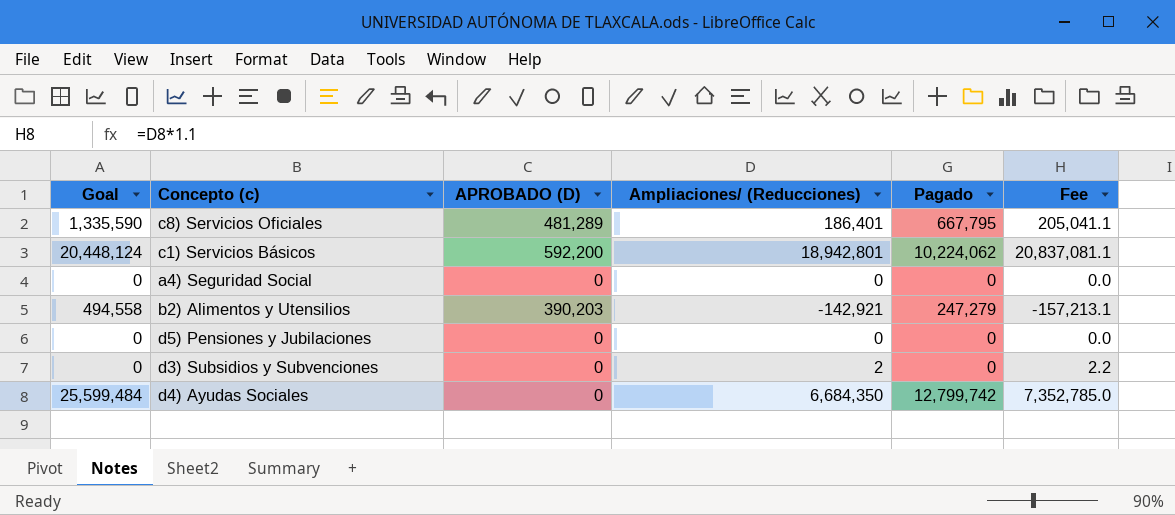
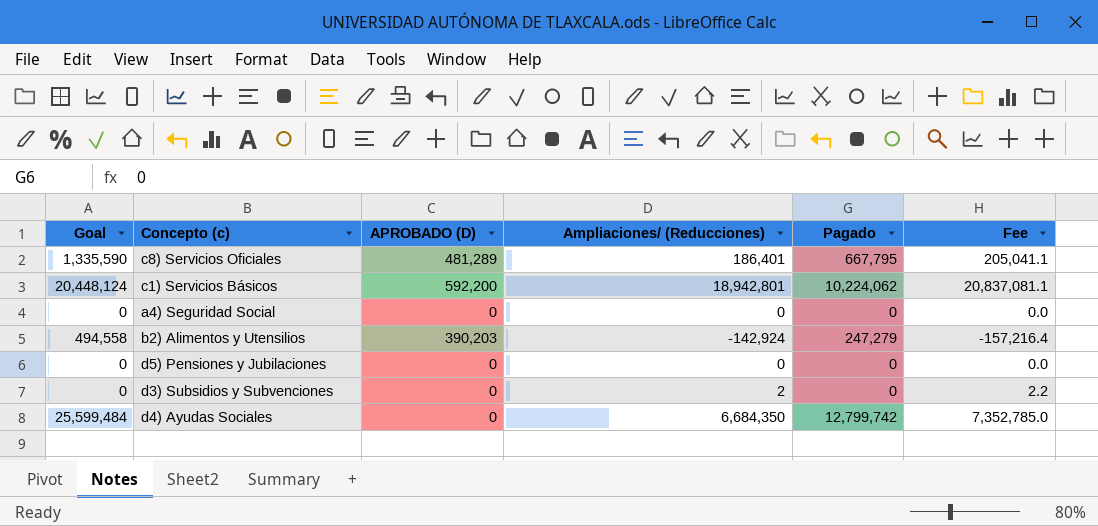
b2) Alimentos y Utensilios | Ampliaciones/ (Reducciones): -142,921 -> -142,924
b2) Alimentos y Utensilios | Fee: -157,213.1 -> -157,216.4

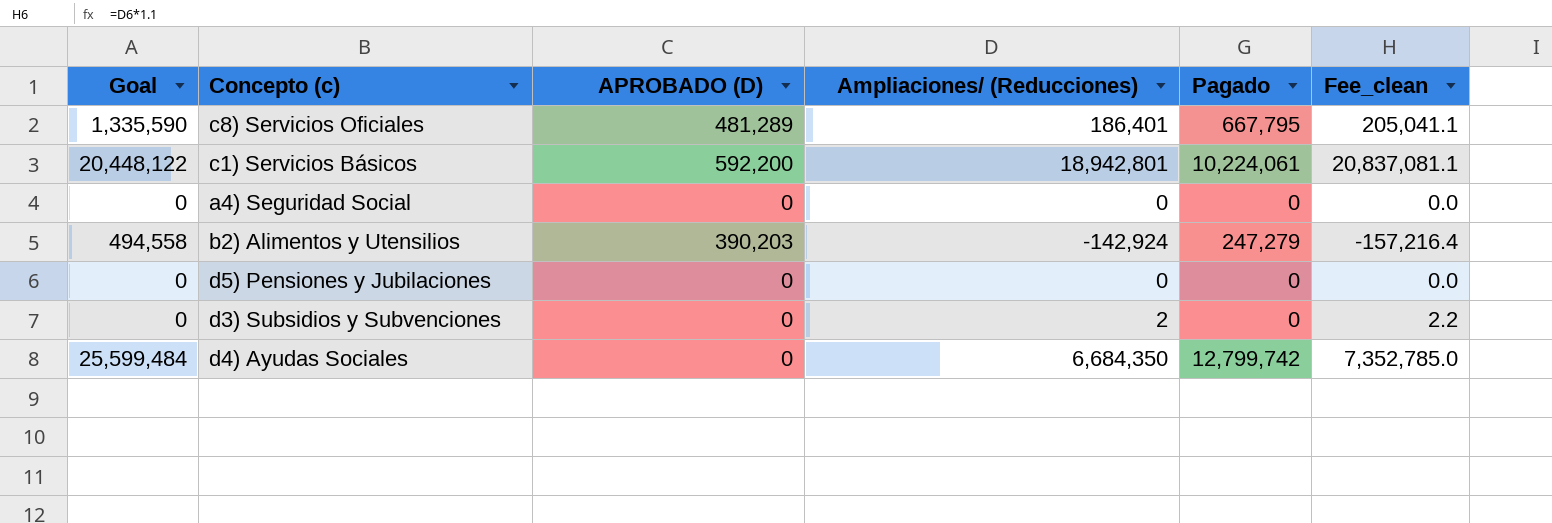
column name: Fee -> Fee_clean
c1) Servicios Básicos | Goal: 20,448,124 -> 20,448,122
c1) Servicios Básicos | Pagado: 10,224,062 -> 10,224,061

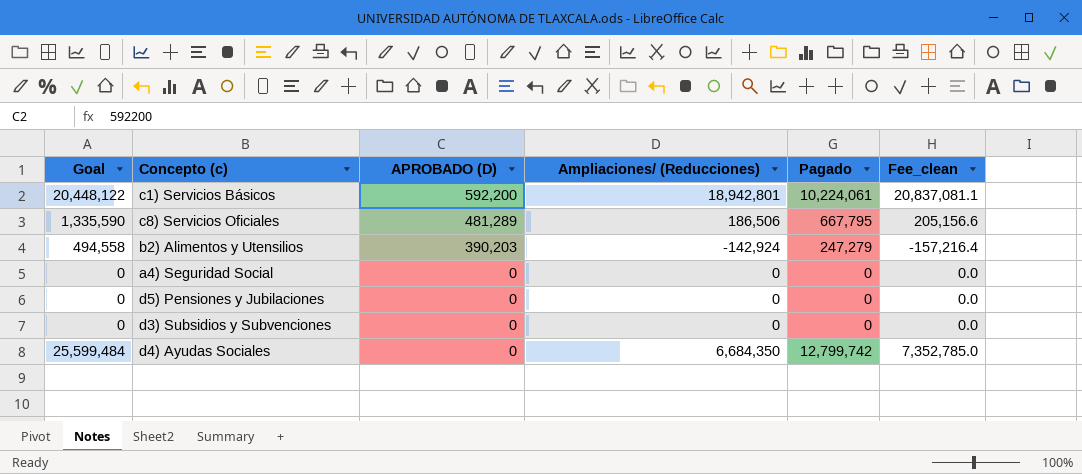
row order: none -> APROBADO (D) descending
c8) Servicios Oficiales | Ampliaciones/ (Reducciones): 186,401 -> 186,506
c8) Servicios Oficiales | Fee_clean: 205,041.1 -> 205,156.6
d3) Subsidios y Subvenciones | Ampliaciones/ (Reducciones): 2 -> 0
d3) Subsidios y Subvenciones | Fee_clean: 2.2 -> 0.0

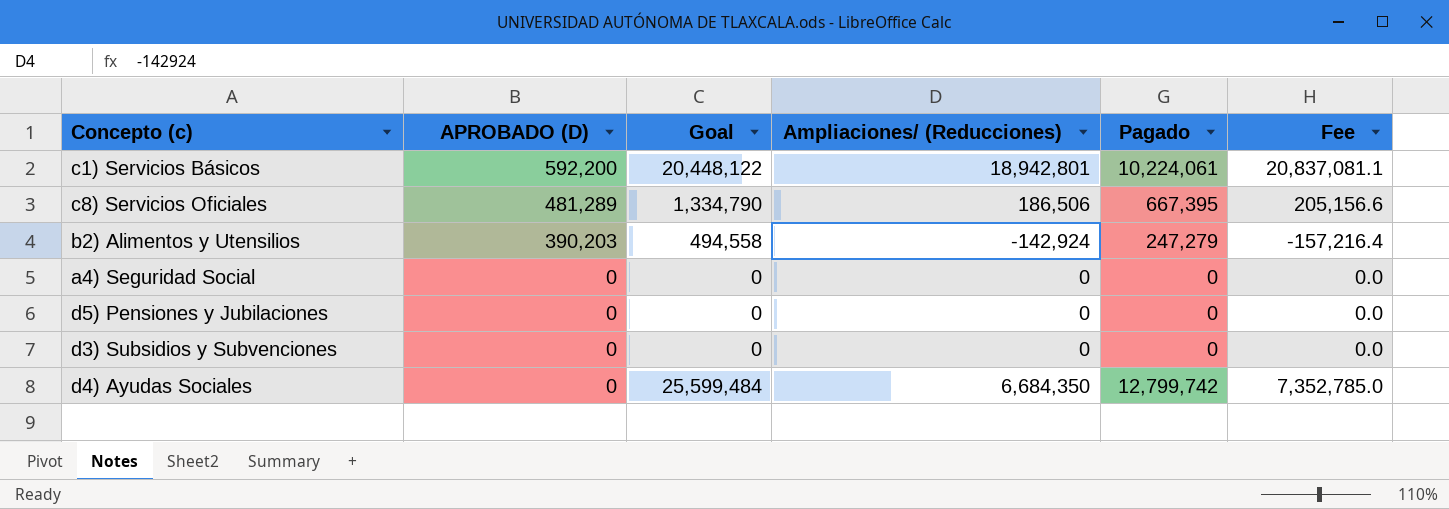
column Goal | position: 1 -> 3
column name: Fee_clean -> Fee
c8) Servicios Oficiales | Goal: 1,335,590 -> 1,334,790
c8) Servicios Oficiales | Pagado: 667,795 -> 667,395

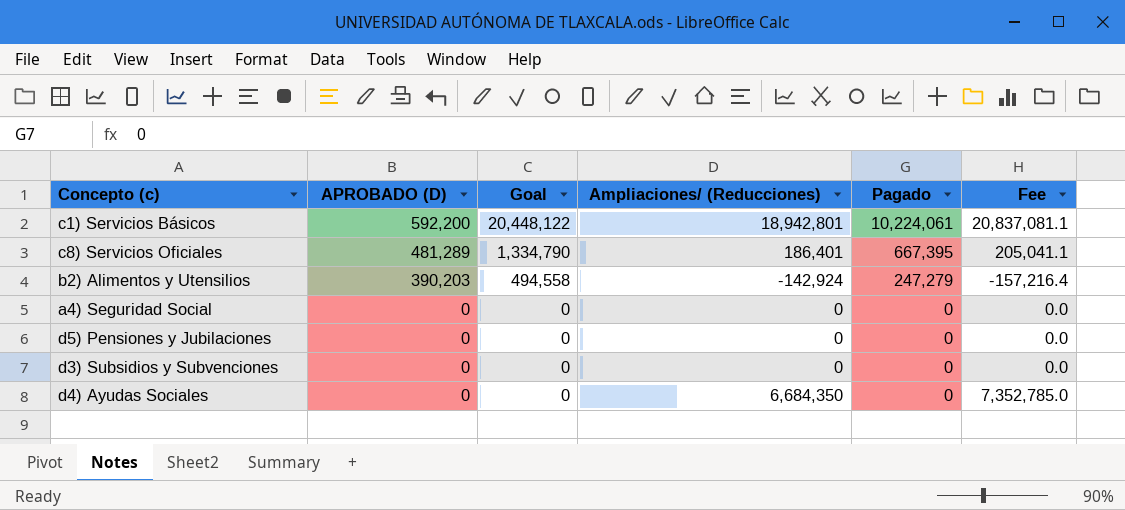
c8) Servicios Oficiales | Ampliaciones/ (Reducciones): 186,506 -> 186,401
c8) Servicios Oficiales | Fee: 205,156.6 -> 205,041.1
d4) Ayudas Sociales | Goal: 25,599,484 -> 0
d4) Ayudas Sociales | Pagado: 12,799,742 -> 0

